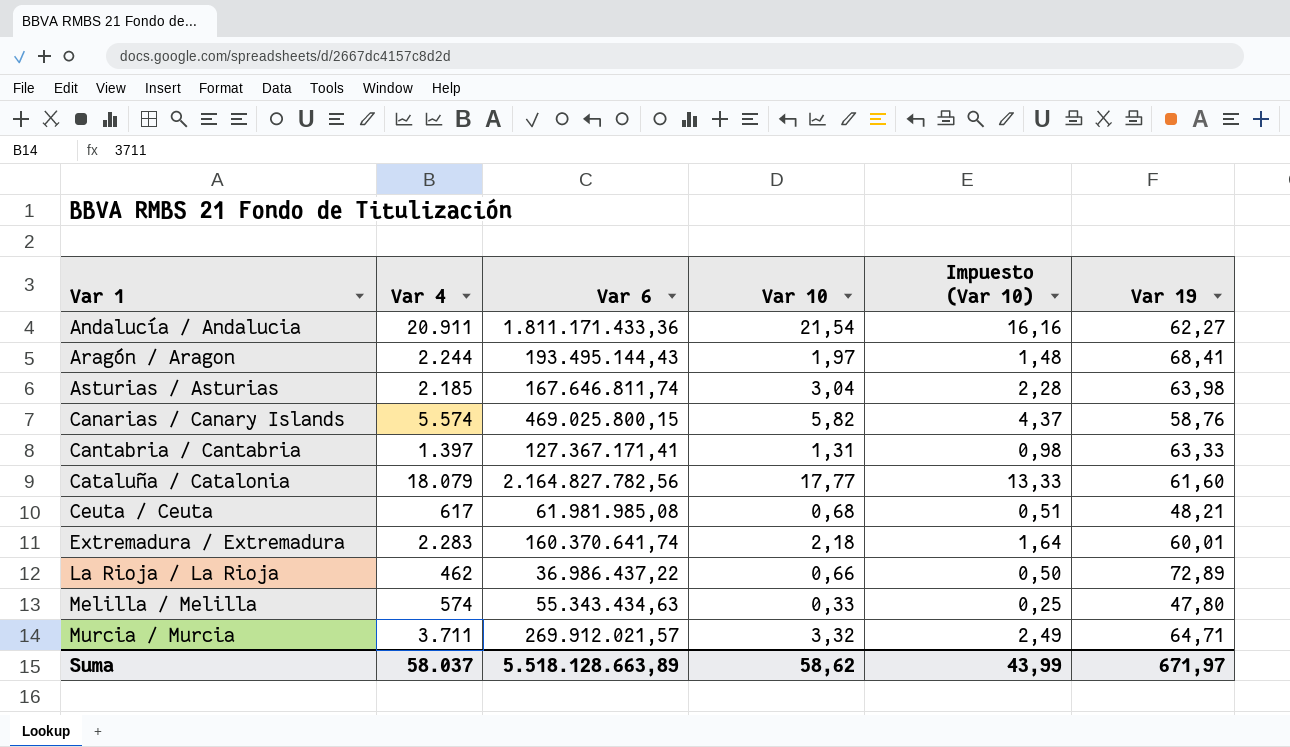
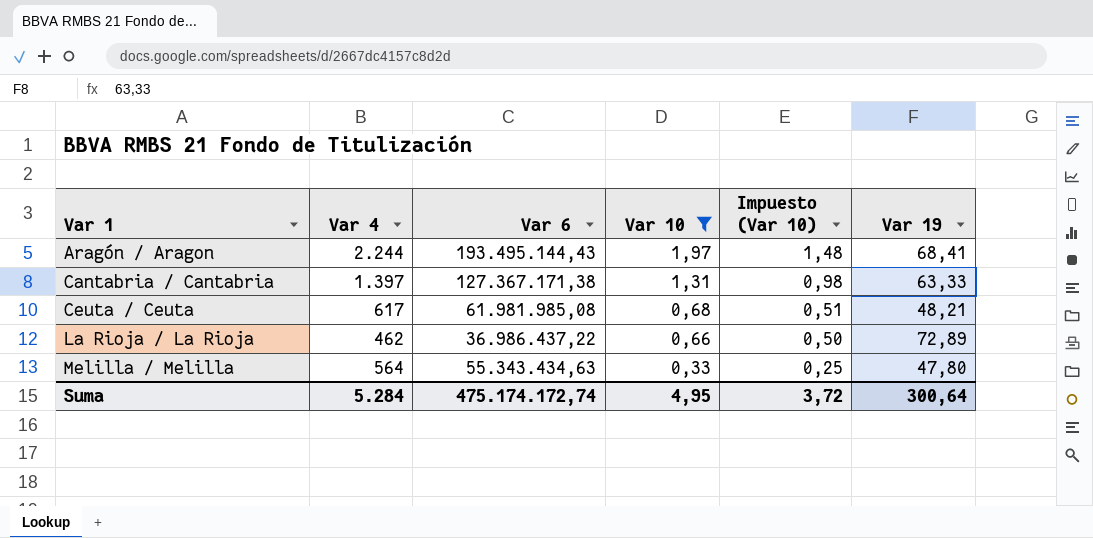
filter: none -> Var 10 <= 1,97
Cantabria / Cantabria | Var 6: 127.367.171,41 -> 127.367.171,38
Melilla / Melilla | Var 4: 574 -> 564
Suma | Var 4: 58.037 -> 5.284
Suma | Var 6: 5.518.128.663,89 -> 475.174.172,74
Suma | Var 10: 58,62 -> 4,95
Suma | Impuesto (Var 10): 43,99 -> 3,72
Suma | Var 19: 671,97 -> 300,64

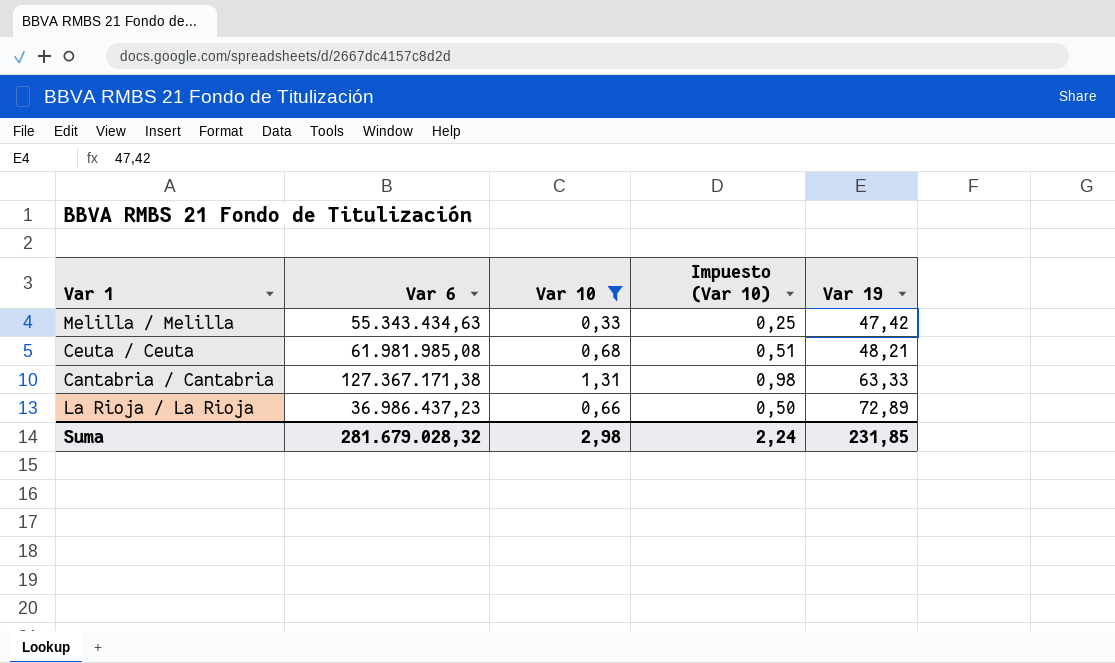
row order: Var 1 ascending -> Var 19 ascending
column Var 4 | position: 2 -> none
row Aragón / Aragon: 2.244 | 193.495.144,43 | 1,97 | 1,48 | 68,41 -> none
Melilla / Melilla | Var 19: 47,80 -> 47,42
La Rioja / La Rioja | Var 6: 36.986.437,22 -> 36.986.437,23
Suma | Var 6: 475.174.172,74 -> 281.679.028,32
Suma | Var 10: 4,95 -> 2,98
Suma | Impuesto (Var 10): 3,72 -> 2,24
Suma | Var 19: 300,64 -> 231,85

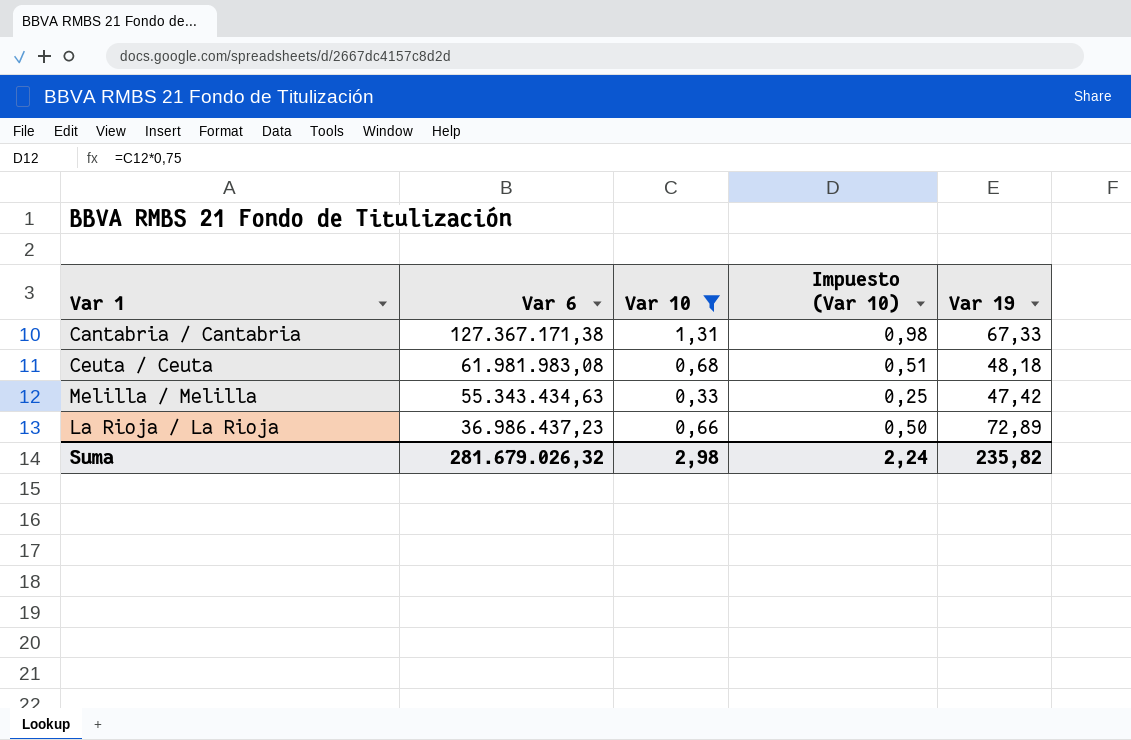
row order: Var 19 ascending -> Var 6 descending
Cantabria / Cantabria | Var 19: 63,33 -> 67,33
Ceuta / Ceuta | Var 6: 61.981.985,08 -> 61.981.983,08
Ceuta / Ceuta | Var 19: 48,21 -> 48,18
Suma | Var 6: 281.679.028,32 -> 281.679.026,32
Suma | Var 19: 231,85 -> 235,82

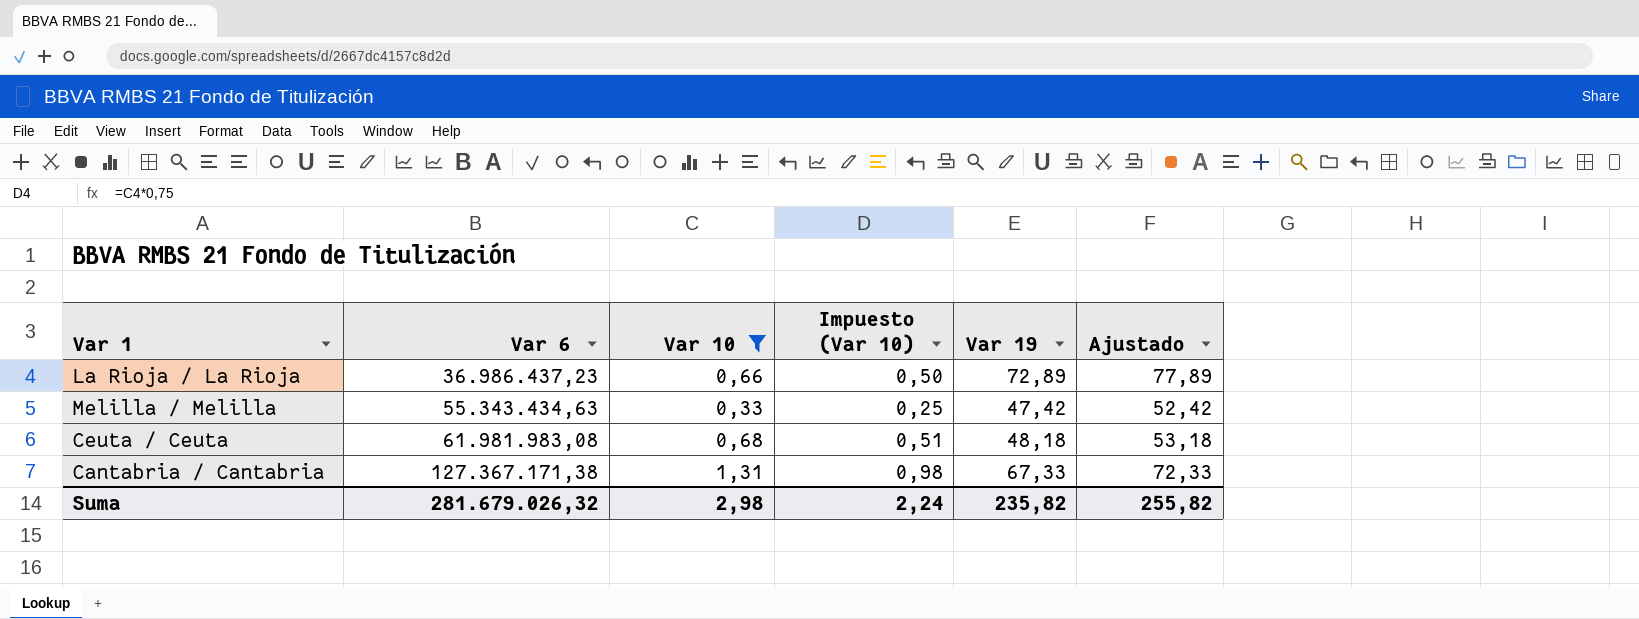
row order: Var 6 descending -> Var 6 ascending
column Ajustado | formula: none -> [Var 19] + 5

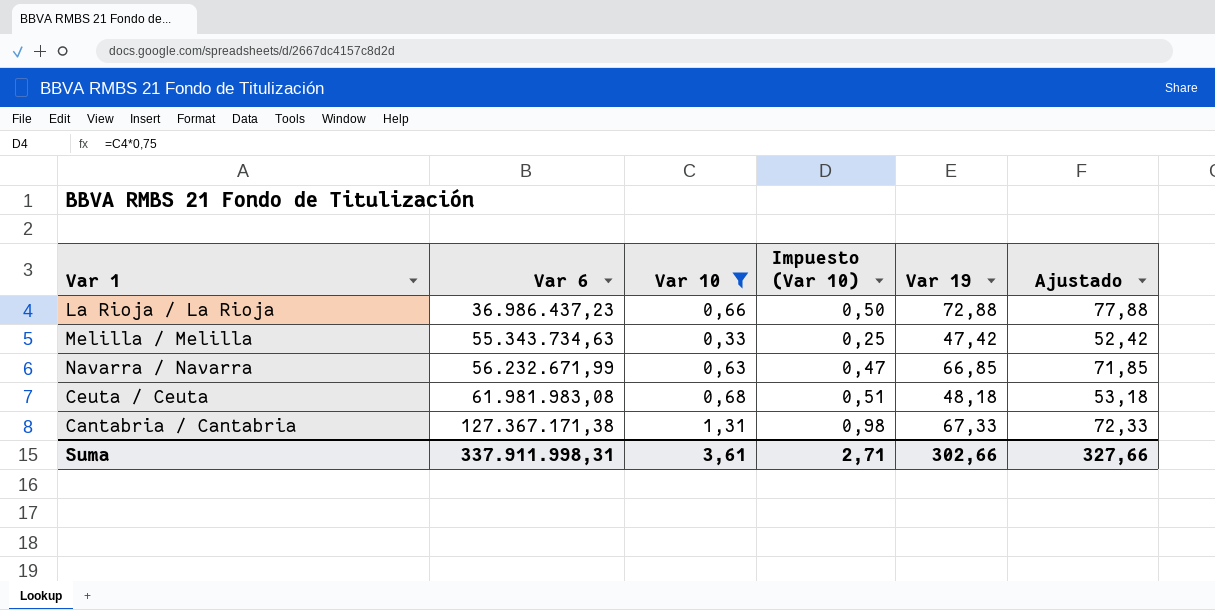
La Rioja / La Rioja | Var 19: 72,89 -> 72,88
La Rioja / La Rioja | Ajustado: 77,89 -> 77,88
Melilla / Melilla | Var 6: 55.343.434,63 -> 55.343.734,63
row Navarra / Navarra: none -> 56.232.671,99 | 0,63 | 0,47 | 66,85 | 71,85
Suma | Var 6: 281.679.026,32 -> 337.911.998,31
Suma | Var 10: 2,98 -> 3,61
Suma | Impuesto (Var 10): 2,24 -> 2,71
Suma | Var 19: 235,82 -> 302,66
Suma | Ajustado: 255,82 -> 327,66

